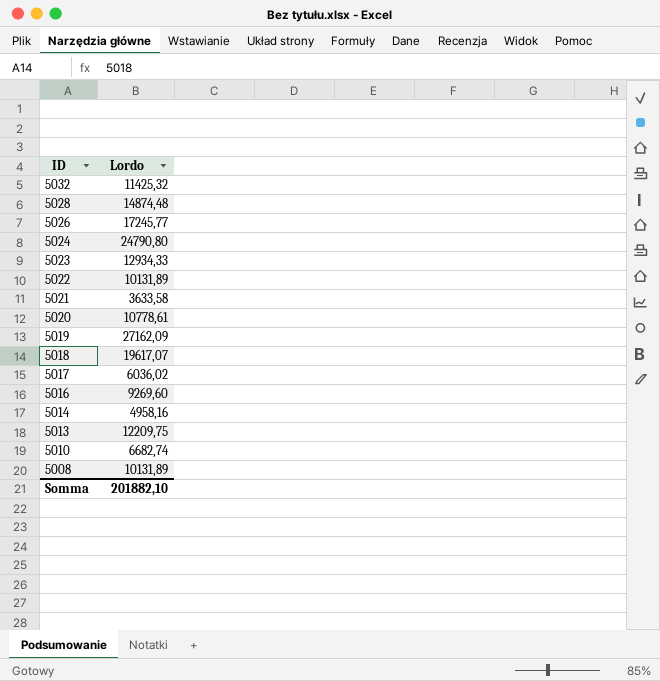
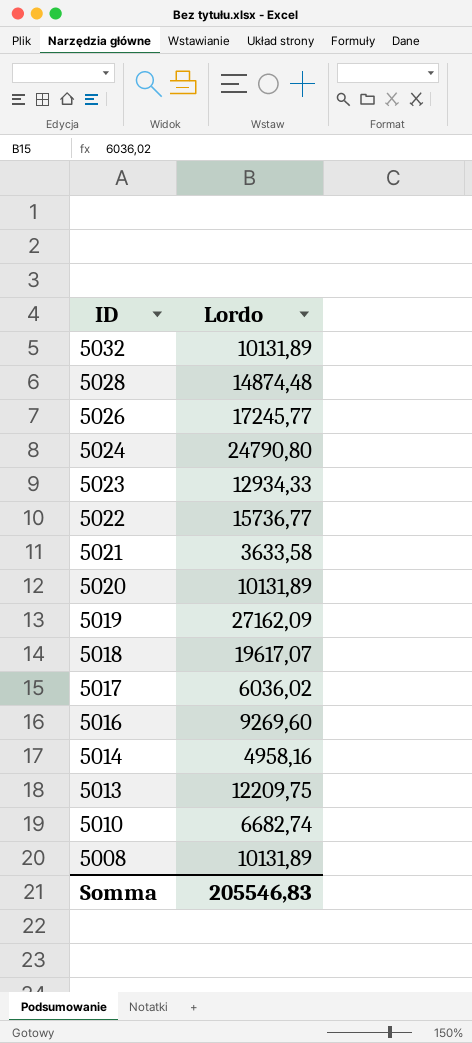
5032 | Lordo: 11425,32 -> 10131,89
5022 | Lordo: 10131,89 -> 15736,77
5020 | Lordo: 10778,61 -> 10131,89
Somma | Lordo: 201882,10 -> 205546,83

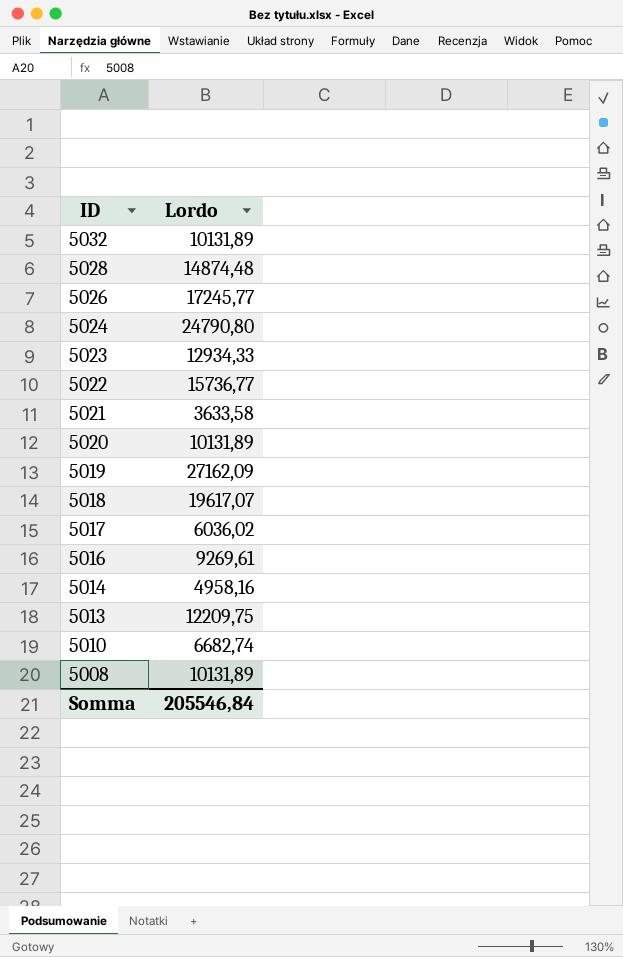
5016 | Lordo: 9269,60 -> 9269,61
Somma | Lordo: 205546,83 -> 205546,84

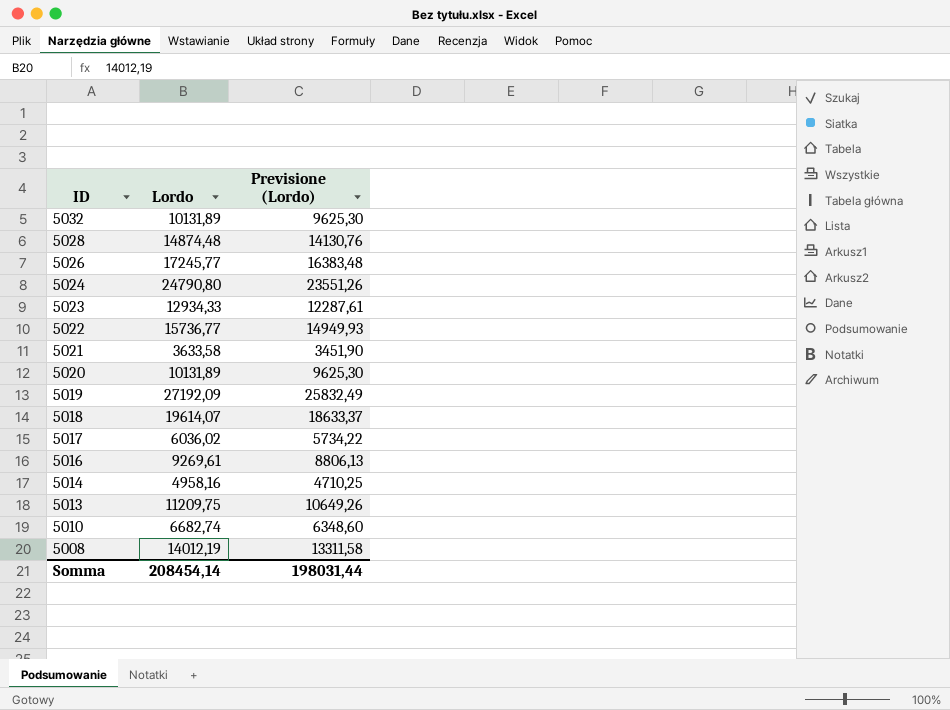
column Previsione (Lordo) | formula: none -> [Lordo] * 0,95
5019 | Lordo: 27162,09 -> 27192,09
5018 | Lordo: 19617,07 -> 19614,07
5013 | Lordo: 12209,75 -> 11209,75
5008 | Lordo: 10131,89 -> 14012,19
Somma | Lordo: 205546,84 -> 208454,14

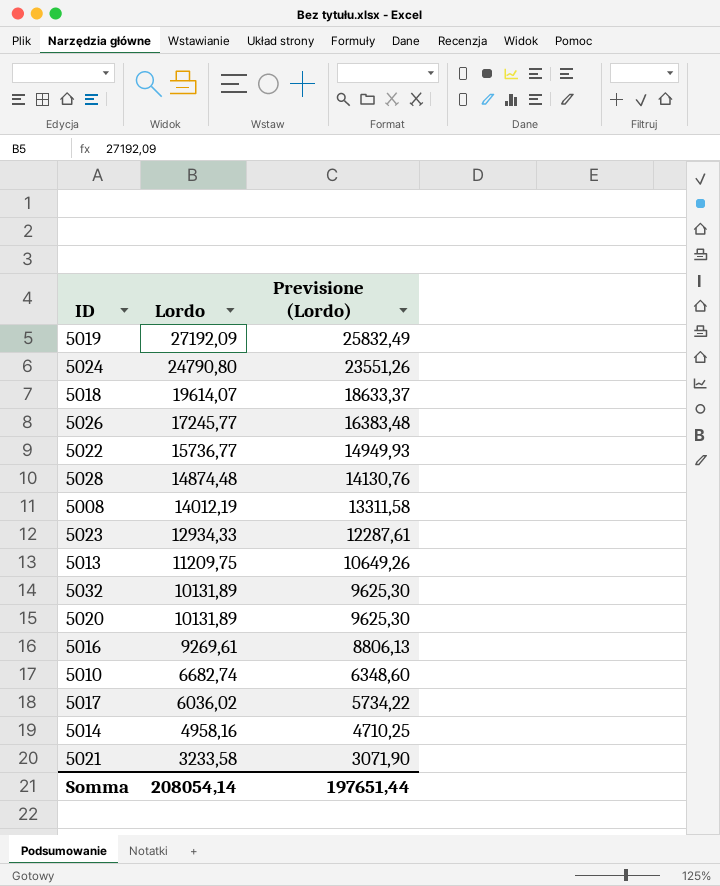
row order: ID descending -> Lordo descending
5021 | Lordo: 3633,58 -> 3233,58
5021 | Previsione (Lordo): 3451,90 -> 3071,90
Somma | Lordo: 208454,14 -> 208054,14
Somma | Previsione (Lordo): 198031,44 -> 197651,44

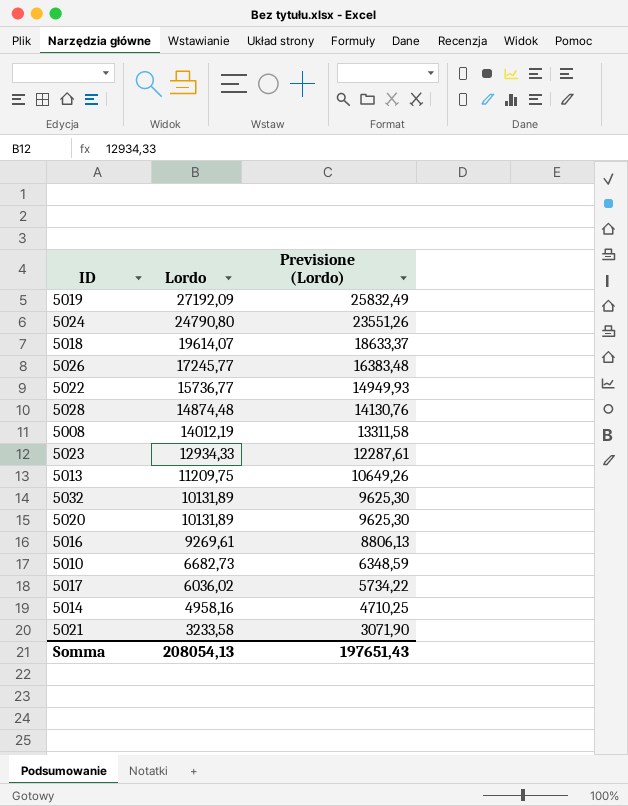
5010 | Lordo: 6682,74 -> 6682,73
5010 | Previsione (Lordo): 6348,60 -> 6348,59
Somma | Lordo: 208054,14 -> 208054,13
Somma | Previsione (Lordo): 197651,44 -> 197651,43

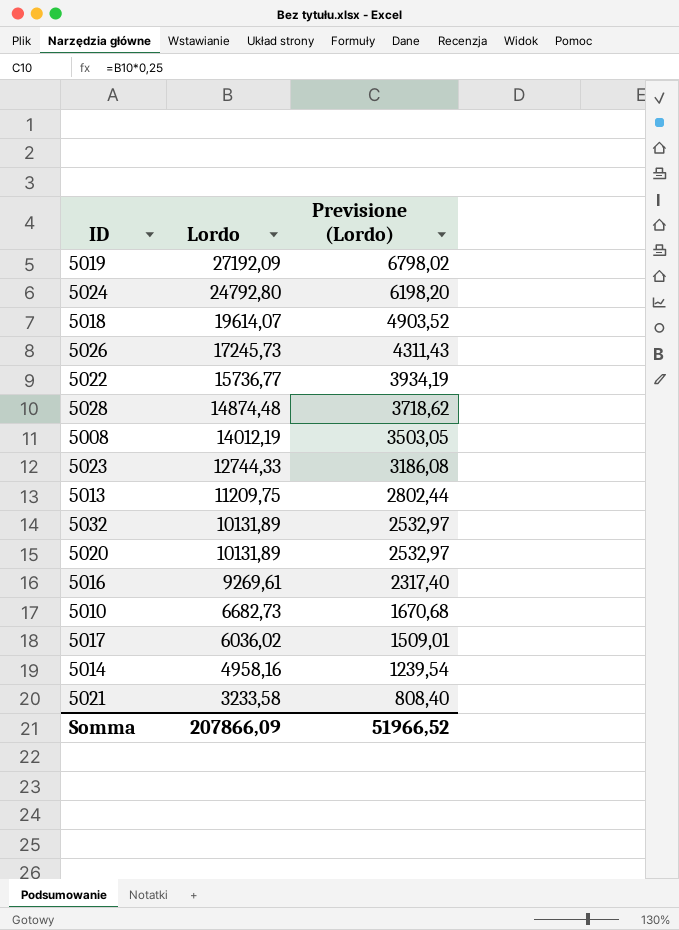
column Previsione (Lordo) | formula: [Lordo] * 0,95 -> [Lordo] * 0,25
5024 | Lordo: 24790,80 -> 24792,80
5026 | Lordo: 17245,77 -> 17245,73
5023 | Lordo: 12934,33 -> 12744,33
Somma | Lordo: 208054,13 -> 207866,09
Somma | Previsione (Lordo): 197651,43 -> 51966,52

